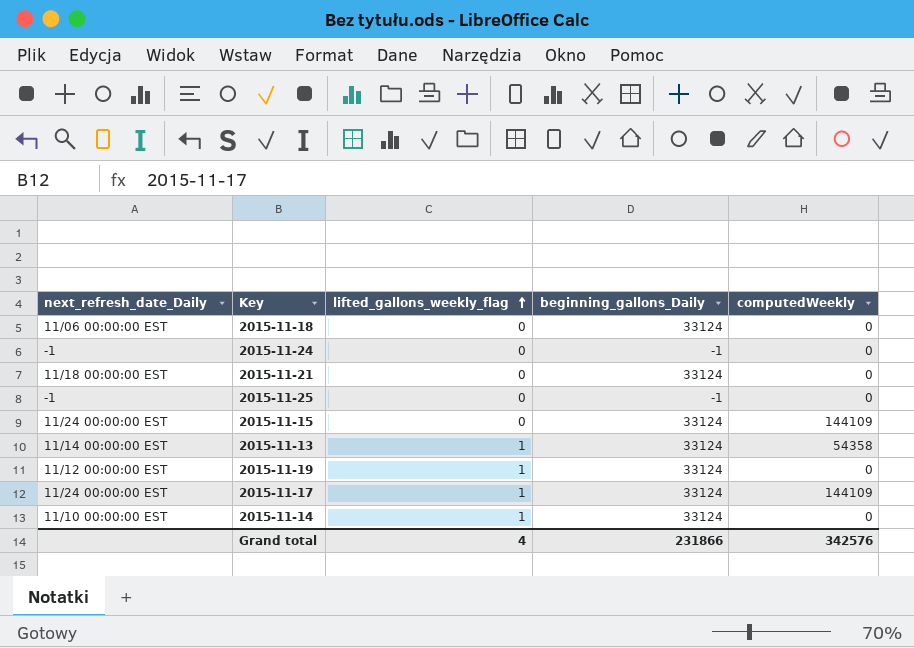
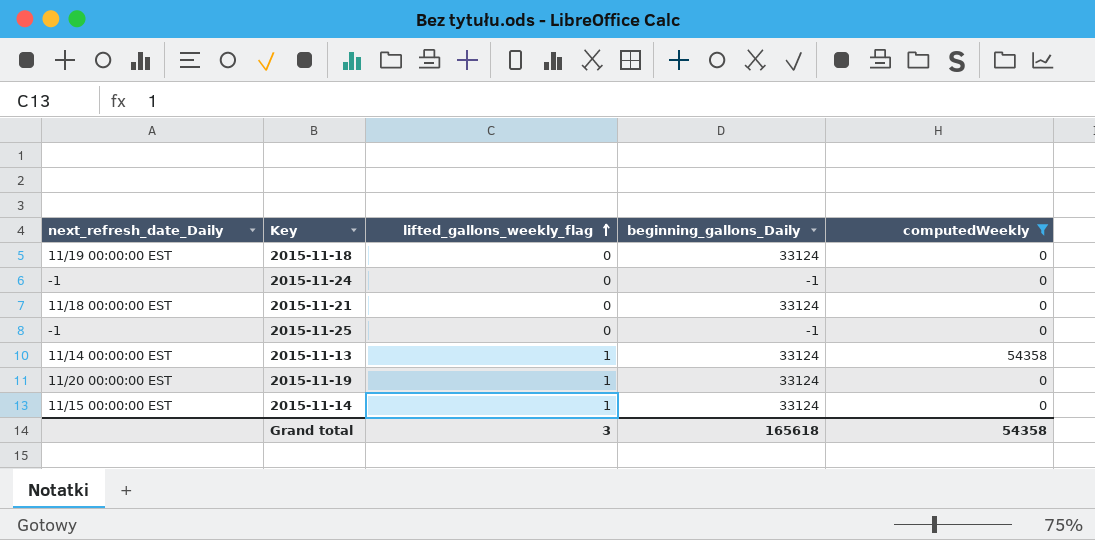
filter: none -> computedWeekly != 144109
2015-11-18 | next_refresh_date_Daily: 11/06 00:00:00 EST -> 11/19 00:00:00 EST
2015-11-19 | next_refresh_date_Daily: 11/12 00:00:00 EST -> 11/20 00:00:00 EST
2015-11-14 | next_refresh_date_Daily: 11/10 00:00:00 EST -> 11/15 00:00:00 EST
Grand total | lifted_gallons_weekly_flag: 4 -> 3
Grand total | beginning_gallons_Daily: 231866 -> 165618
Grand total | computedWeekly: 342576 -> 54358

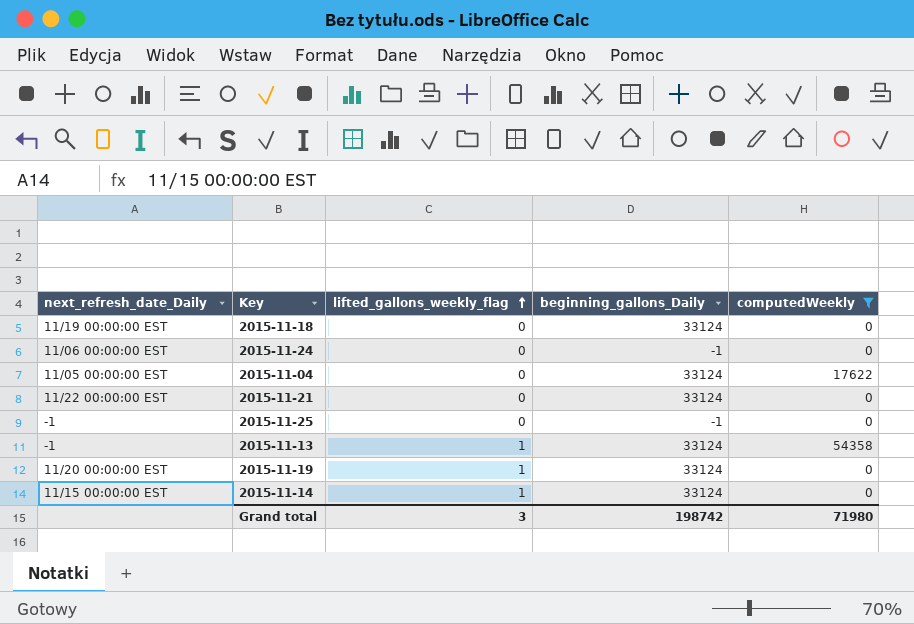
2015-11-24 | next_refresh_date_Daily: -1 -> 11/06 00:00:00 EST
row 2015-11-04: none -> 11/05 00:00:00 EST | 0 | 33124 | 17622
2015-11-21 | next_refresh_date_Daily: 11/18 00:00:00 EST -> 11/22 00:00:00 EST
2015-11-13 | next_refresh_date_Daily: 11/14 00:00:00 EST -> -1
Grand total | beginning_gallons_Daily: 165618 -> 198742
Grand total | computedWeekly: 54358 -> 71980

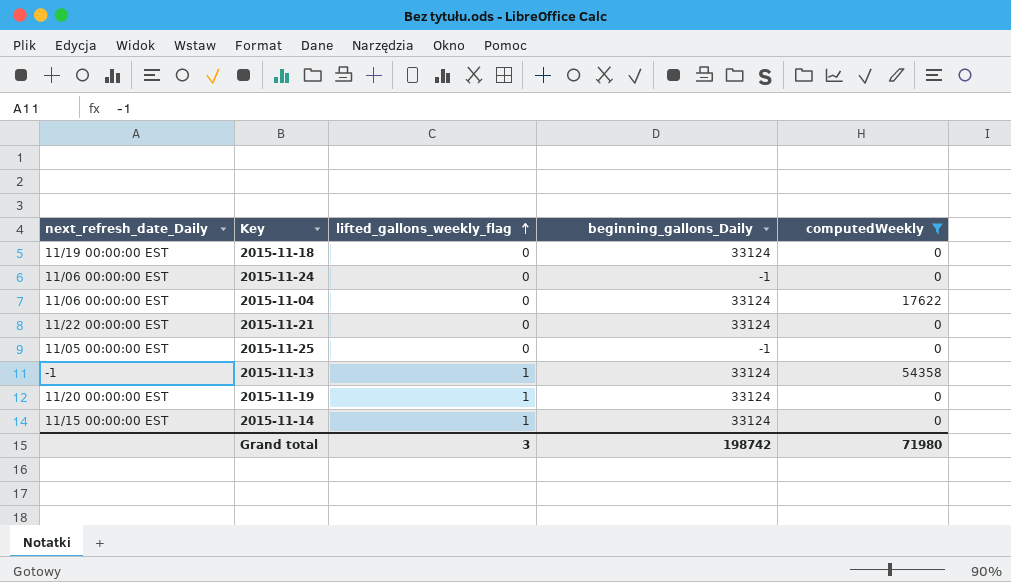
2015-11-04 | next_refresh_date_Daily: 11/05 00:00:00 EST -> 11/06 00:00:00 EST
2015-11-25 | next_refresh_date_Daily: -1 -> 11/05 00:00:00 EST

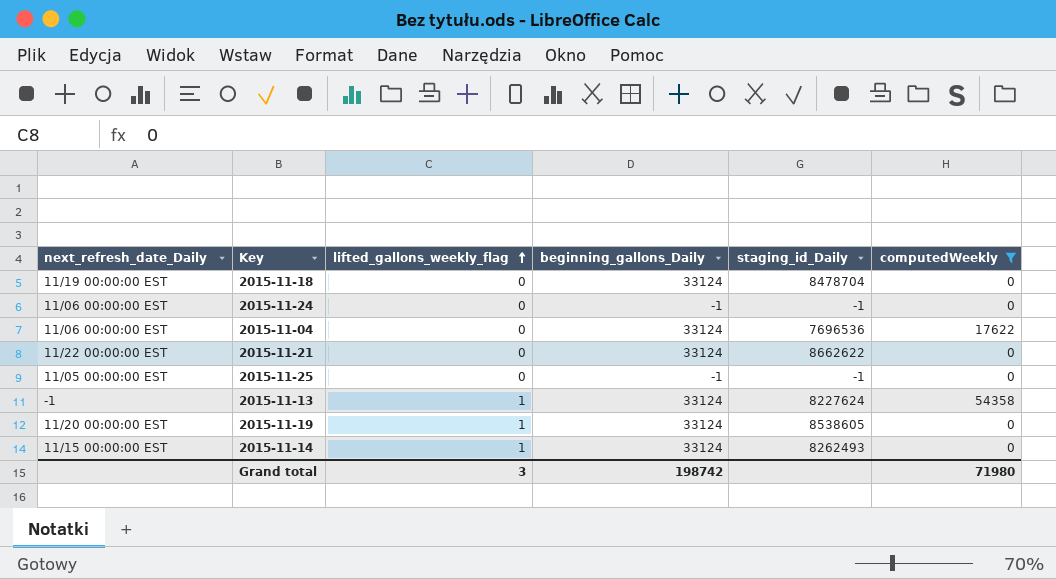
column staging_id_Daily | position: none -> 5

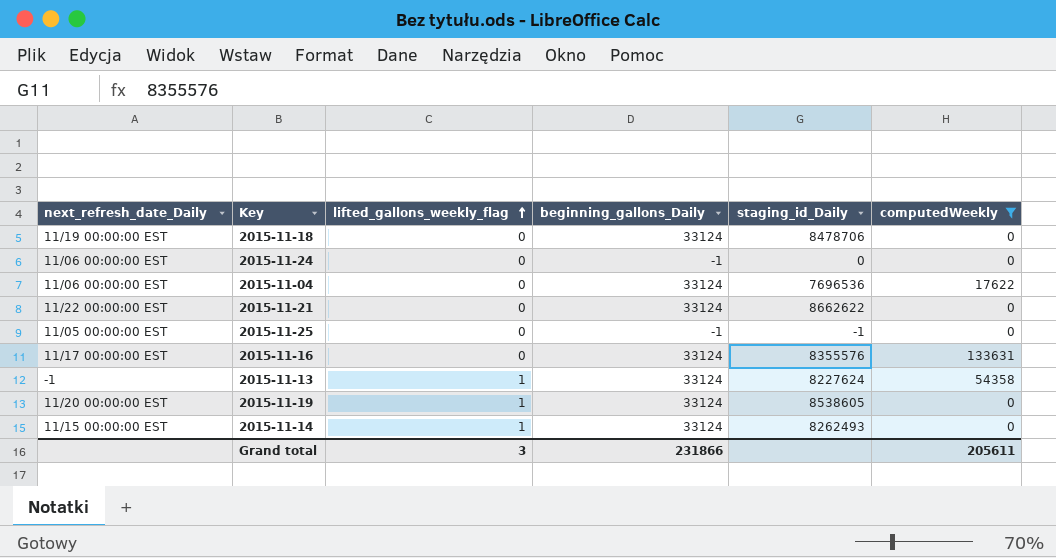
2015-11-18 | staging_id_Daily: 8478704 -> 8478706
2015-11-24 | staging_id_Daily: -1 -> 0
row 2015-11-16: none -> 11/17 00:00:00 EST | 0 | 33124 | 8355576 | 133631
Grand total | beginning_gallons_Daily: 198742 -> 231866
Grand total | computedWeekly: 71980 -> 205611

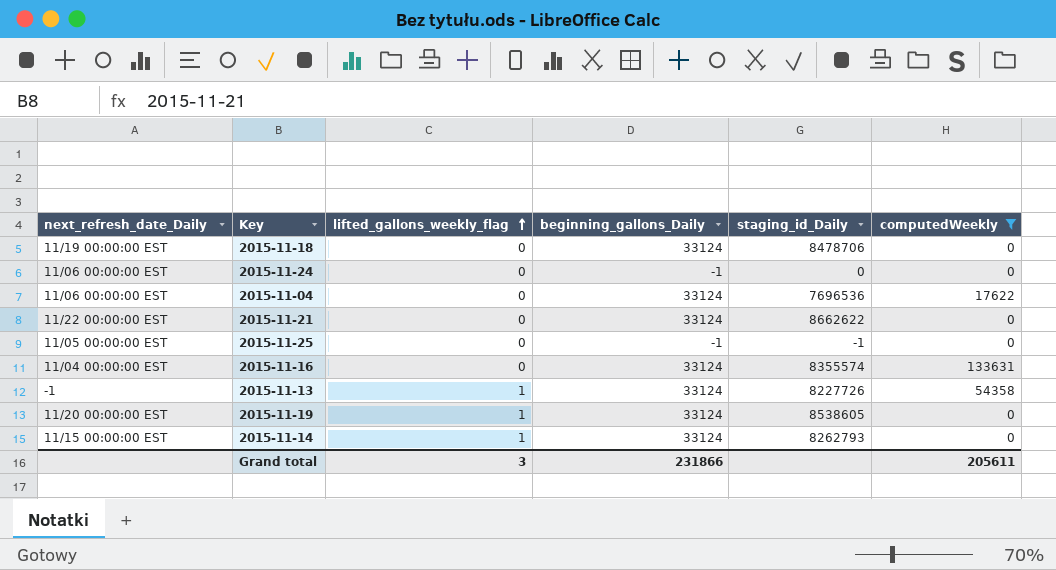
2015-11-16 | next_refresh_date_Daily: 11/17 00:00:00 EST -> 11/04 00:00:00 EST
2015-11-16 | staging_id_Daily: 8355576 -> 8355574
2015-11-13 | staging_id_Daily: 8227624 -> 8227726
2015-11-14 | staging_id_Daily: 8262493 -> 8262793

